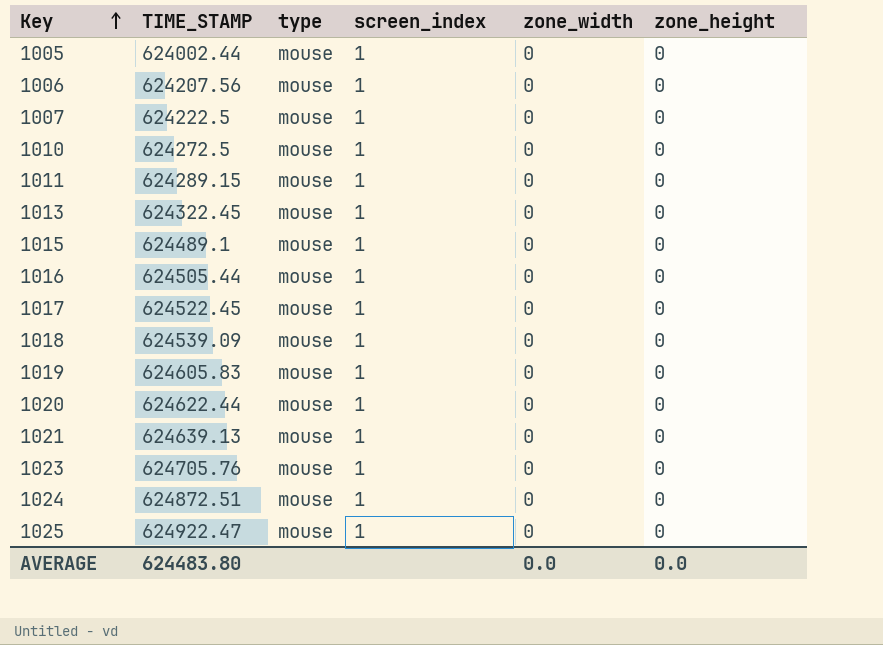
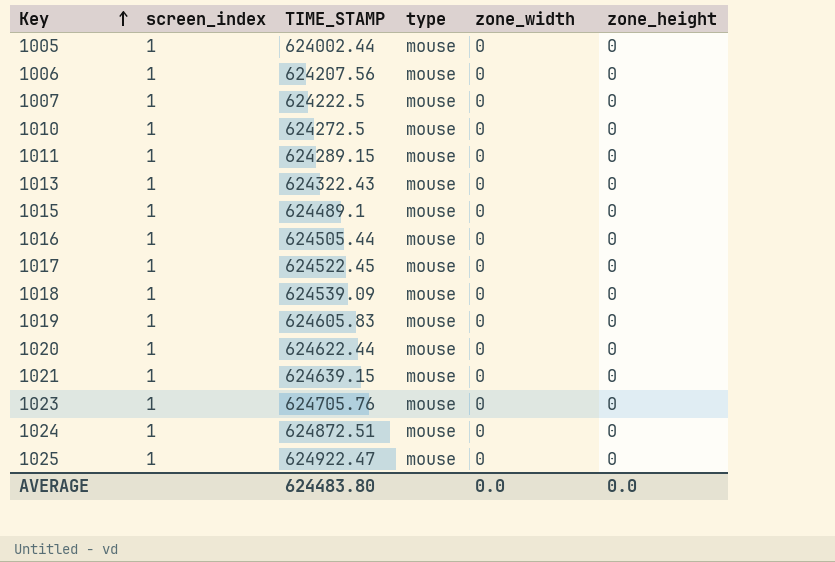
column screen_index | position: 4 -> 2
1013 | TIME_STAMP: 624322.45 -> 624322.43
1021 | TIME_STAMP: 624639.13 -> 624639.15

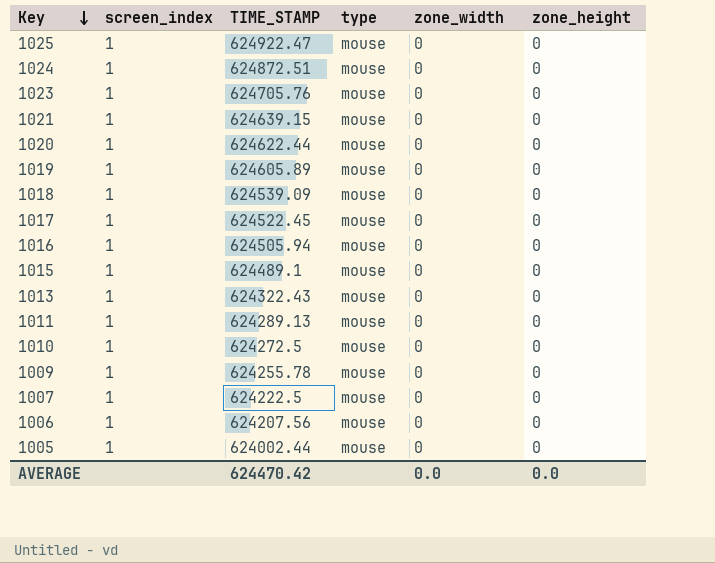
row order: Key ascending -> Key descending
1019 | TIME_STAMP: 624605.83 -> 624605.89
1016 | TIME_STAMP: 624505.44 -> 624505.94
1011 | TIME_STAMP: 624289.15 -> 624289.13
row 1009: none -> 1 | 624255.78 | mouse | 0 | 0
AVERAGE | TIME_STAMP: 624483.80 -> 624470.42

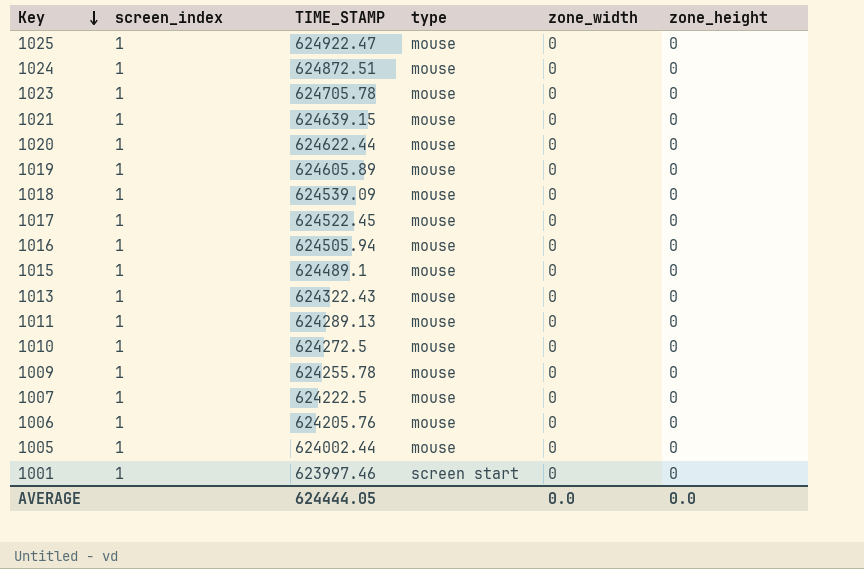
1023 | TIME_STAMP: 624705.76 -> 624705.78
1006 | TIME_STAMP: 624207.56 -> 624205.76
row 1001: none -> 1 | 623997.46 | screen start | 0 | 0
AVERAGE | TIME_STAMP: 624470.42 -> 624444.05

